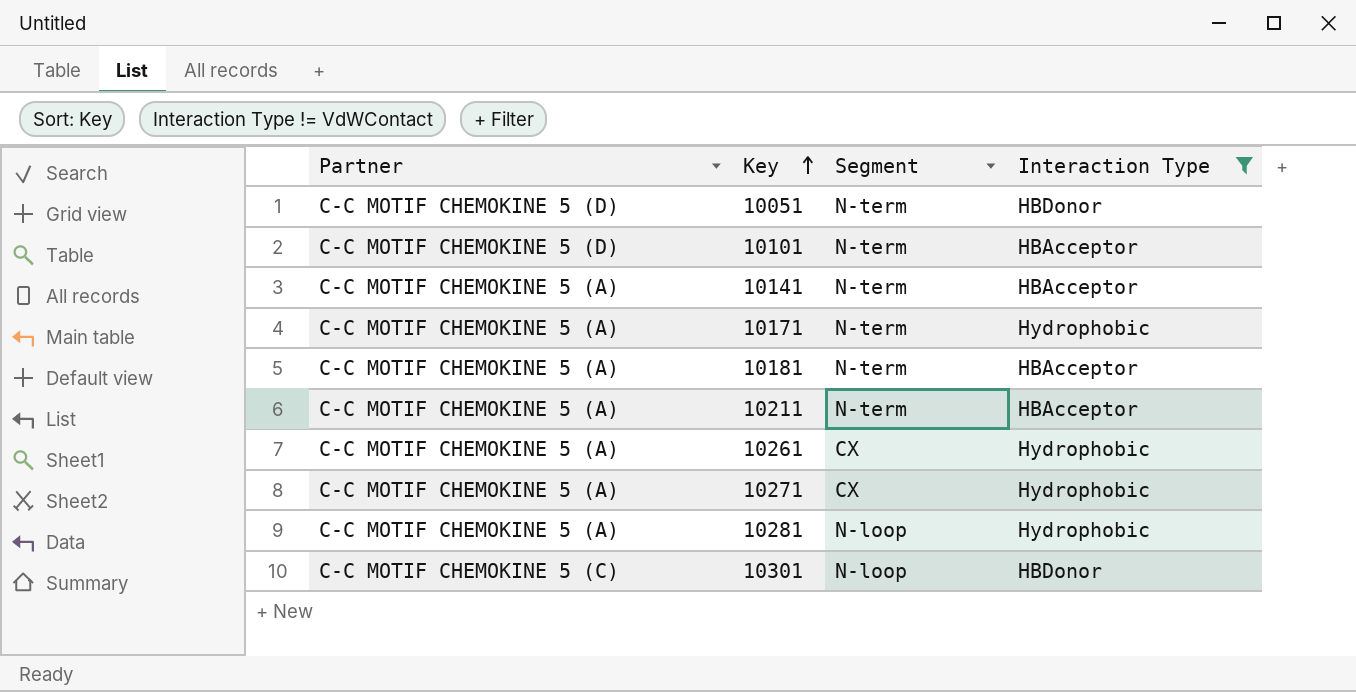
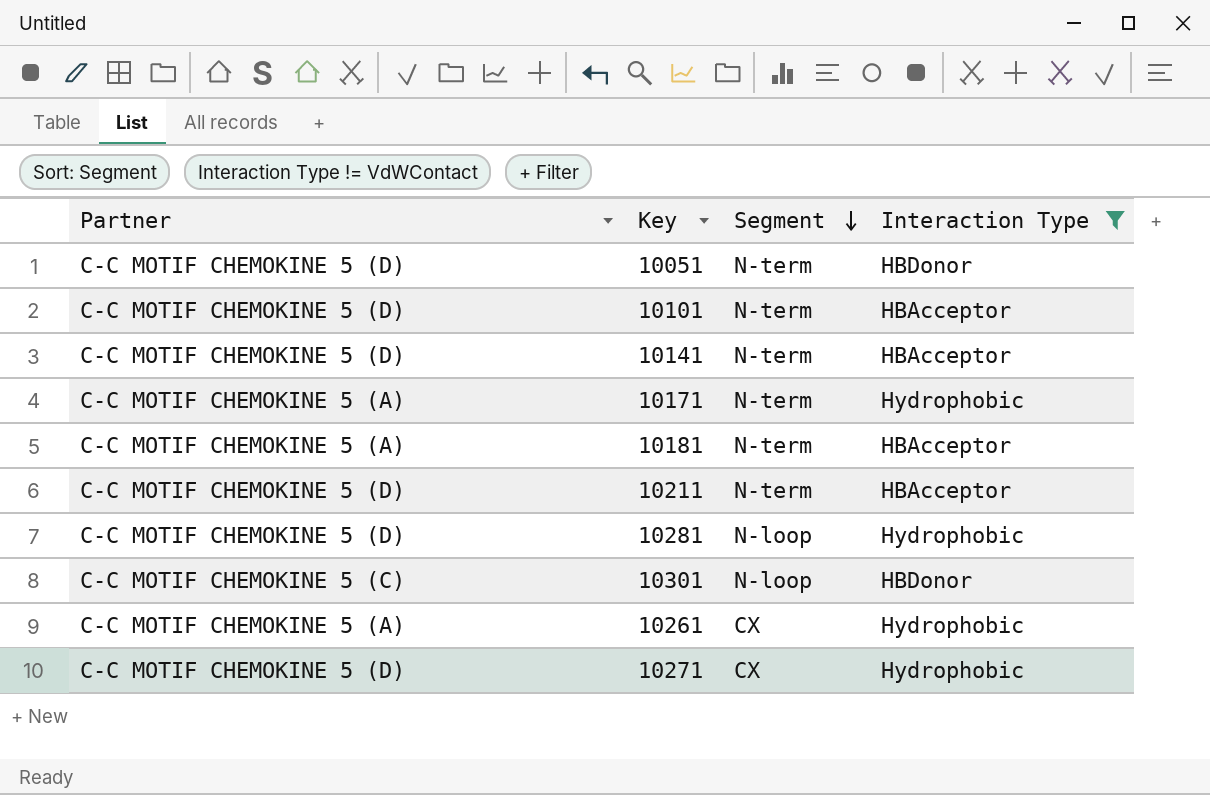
row order: Key ascending -> Segment descending
10141 | Partner: C-C MOTIF CHEMOKINE 5 (A) -> C-C MOTIF CHEMOKINE 5 (D)
10211 | Partner: C-C MOTIF CHEMOKINE 5 (A) -> C-C MOTIF CHEMOKINE 5 (D)
10281 | Partner: C-C MOTIF CHEMOKINE 5 (A) -> C-C MOTIF CHEMOKINE 5 (D)
10271 | Partner: C-C MOTIF CHEMOKINE 5 (A) -> C-C MOTIF CHEMOKINE 5 (D)

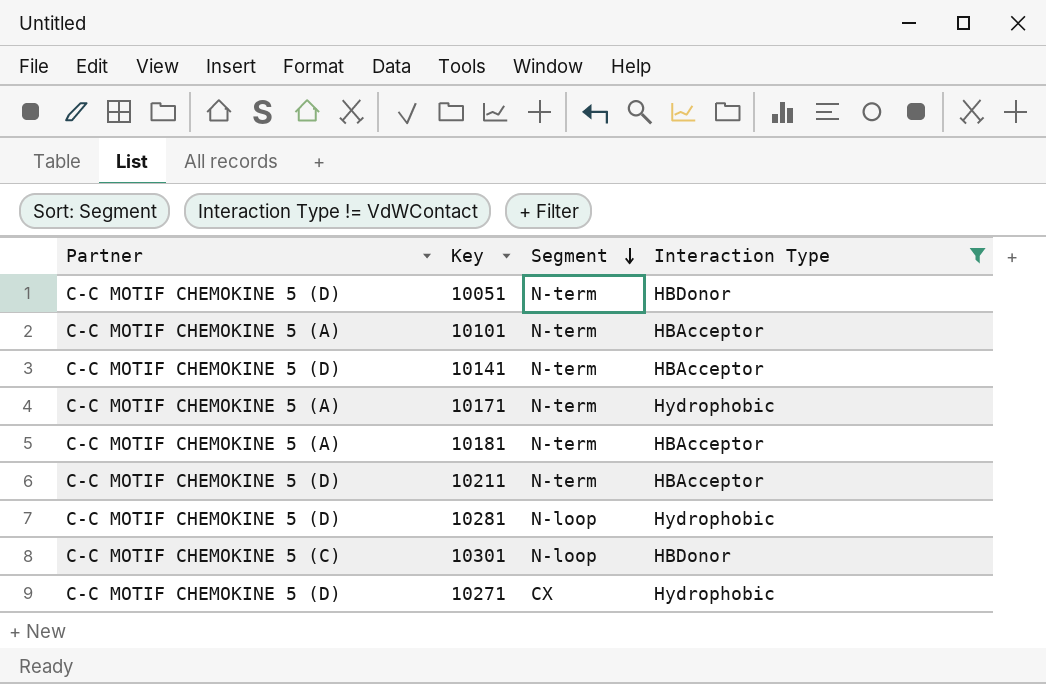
row 10261: C-C MOTIF CHEMOKINE 5 (A) | CX | Hydrophobic -> none
10101 | Partner: C-C MOTIF CHEMOKINE 5 (D) -> C-C MOTIF CHEMOKINE 5 (A)

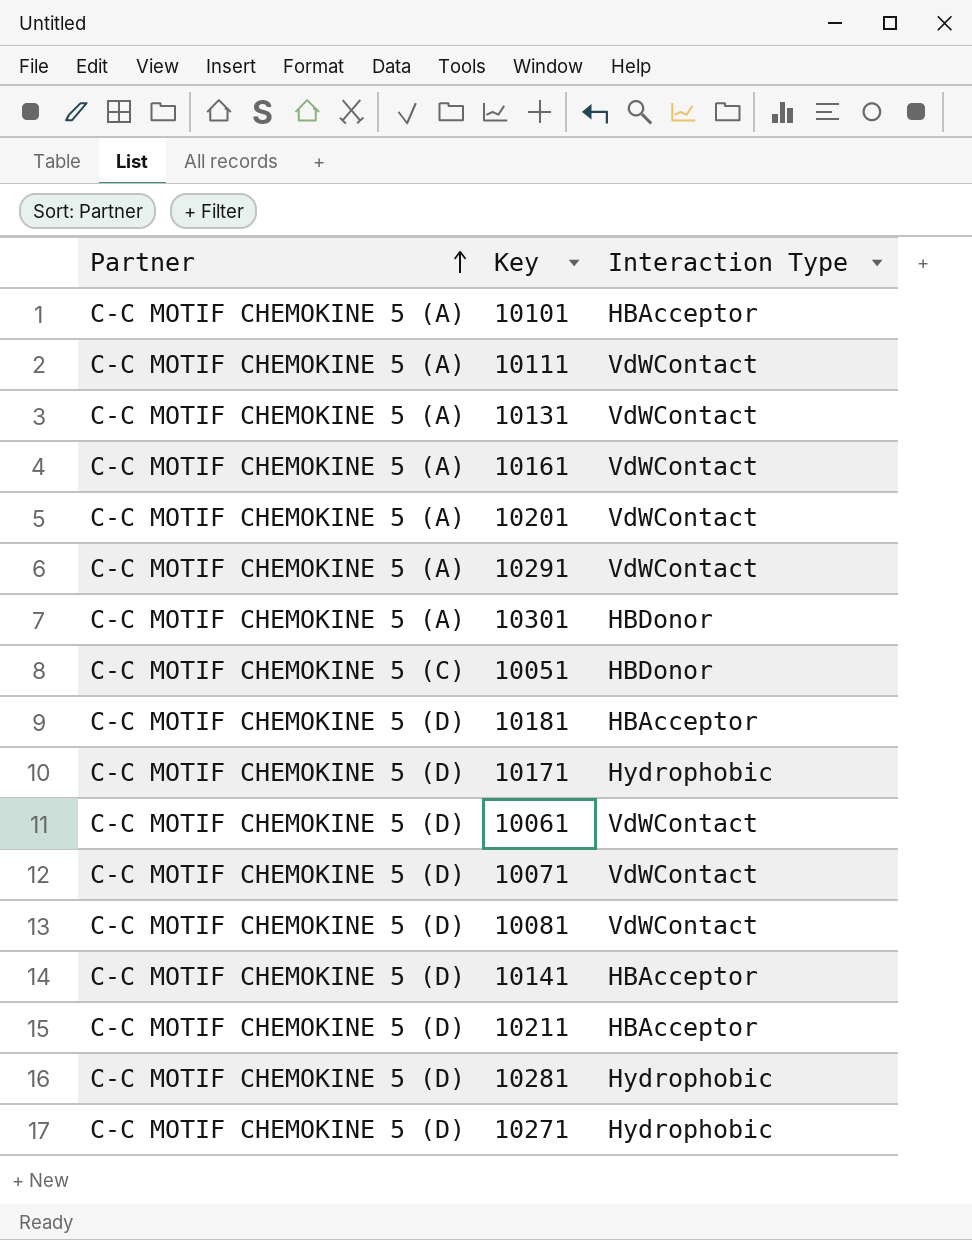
filter: Interaction Type != VdWContact -> none
row order: Segment descending -> Partner ascending
column Segment | position: 3 -> none
10301 | Partner: C-C MOTIF CHEMOKINE 5 (C) -> C-C MOTIF CHEMOKINE 5 (A)
10051 | Partner: C-C MOTIF CHEMOKINE 5 (D) -> C-C MOTIF CHEMOKINE 5 (C)
10181 | Partner: C-C MOTIF CHEMOKINE 5 (A) -> C-C MOTIF CHEMOKINE 5 (D)
10171 | Partner: C-C MOTIF CHEMOKINE 5 (A) -> C-C MOTIF CHEMOKINE 5 (D)

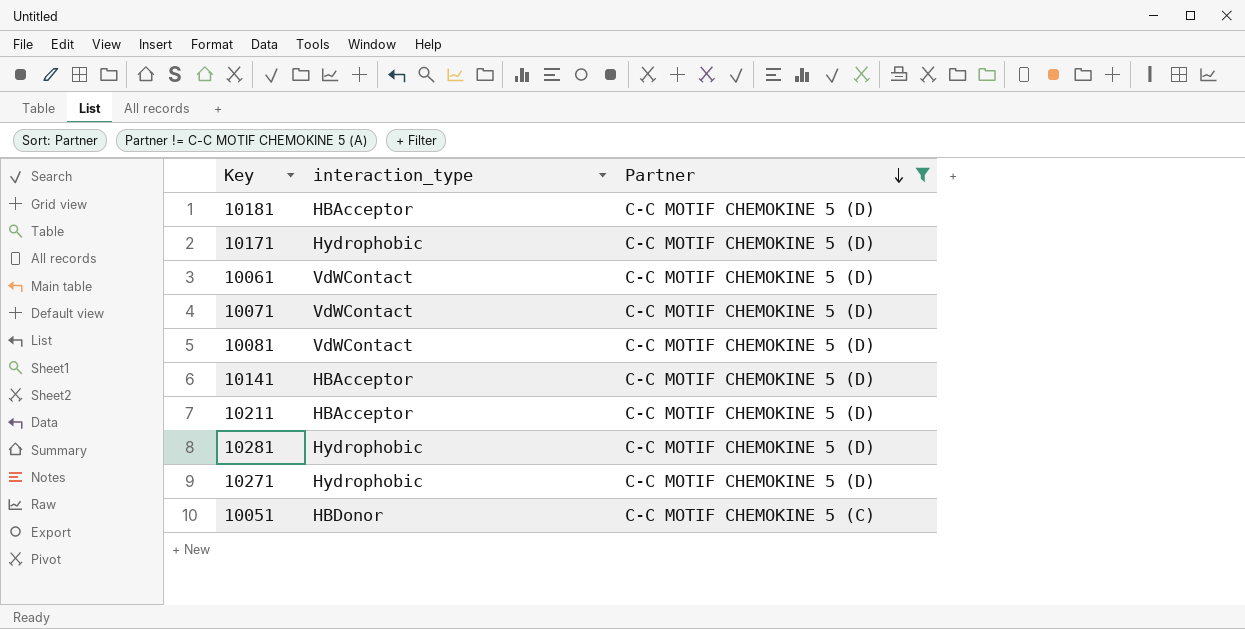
filter: none -> Partner != C-C MOTIF CHEMOKINE 5 (A)
row order: Partner ascending -> Partner descending
column name: Interaction Type -> interaction_type
column Partner | position: 1 -> 3

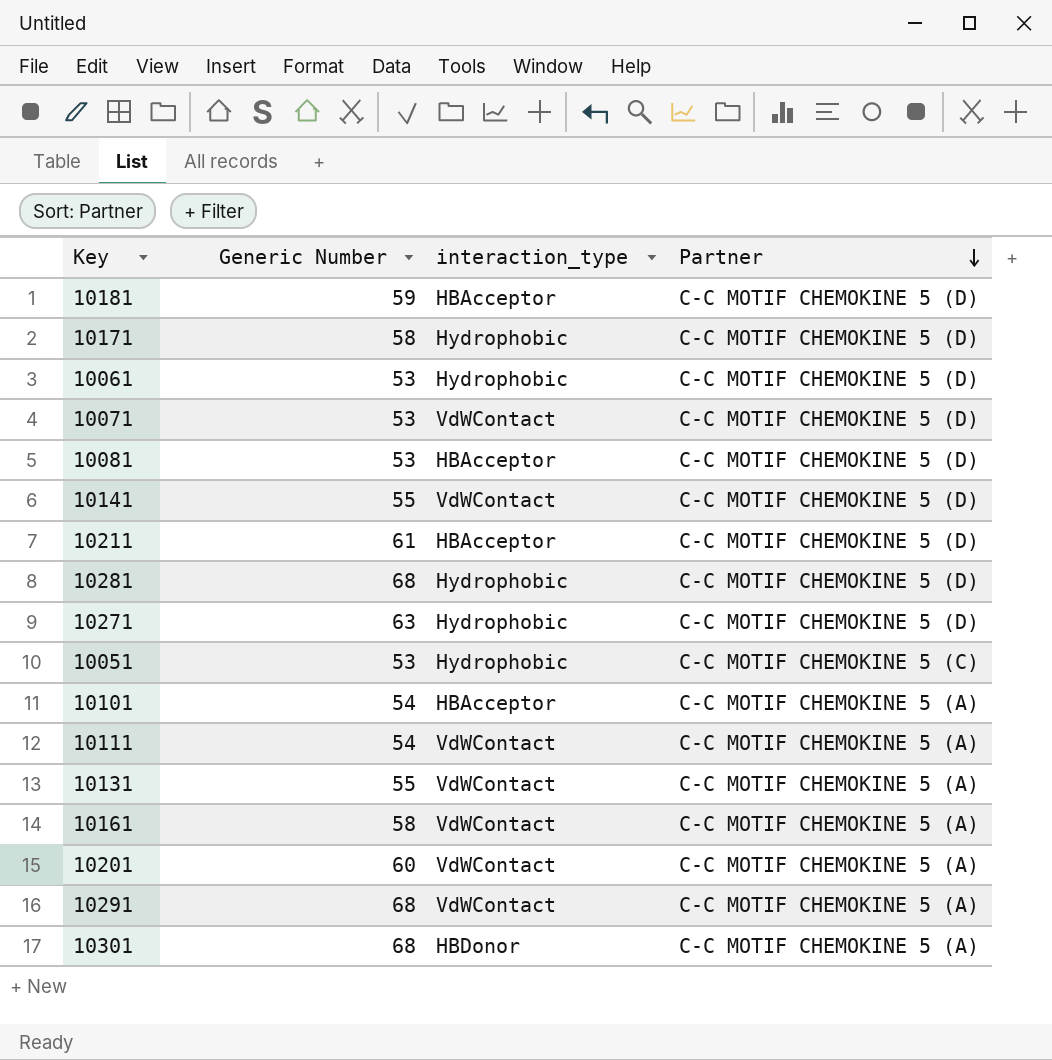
filter: Partner != C-C MOTIF CHEMOKINE 5 (A) -> none
column Generic Number | position: none -> 2
10061 | interaction_type: VdWContact -> Hydrophobic
10081 | interaction_type: VdWContact -> HBAcceptor
10141 | interaction_type: HBAcceptor -> VdWContact
10051 | interaction_type: HBDonor -> Hydrophobic

